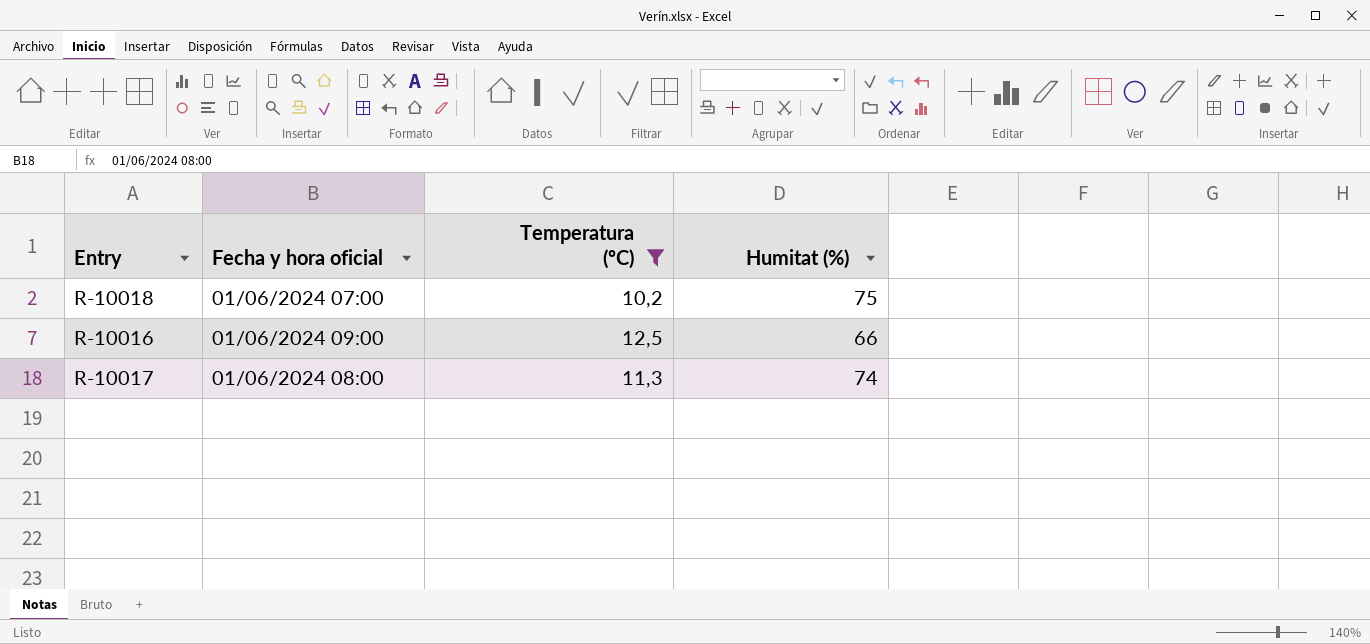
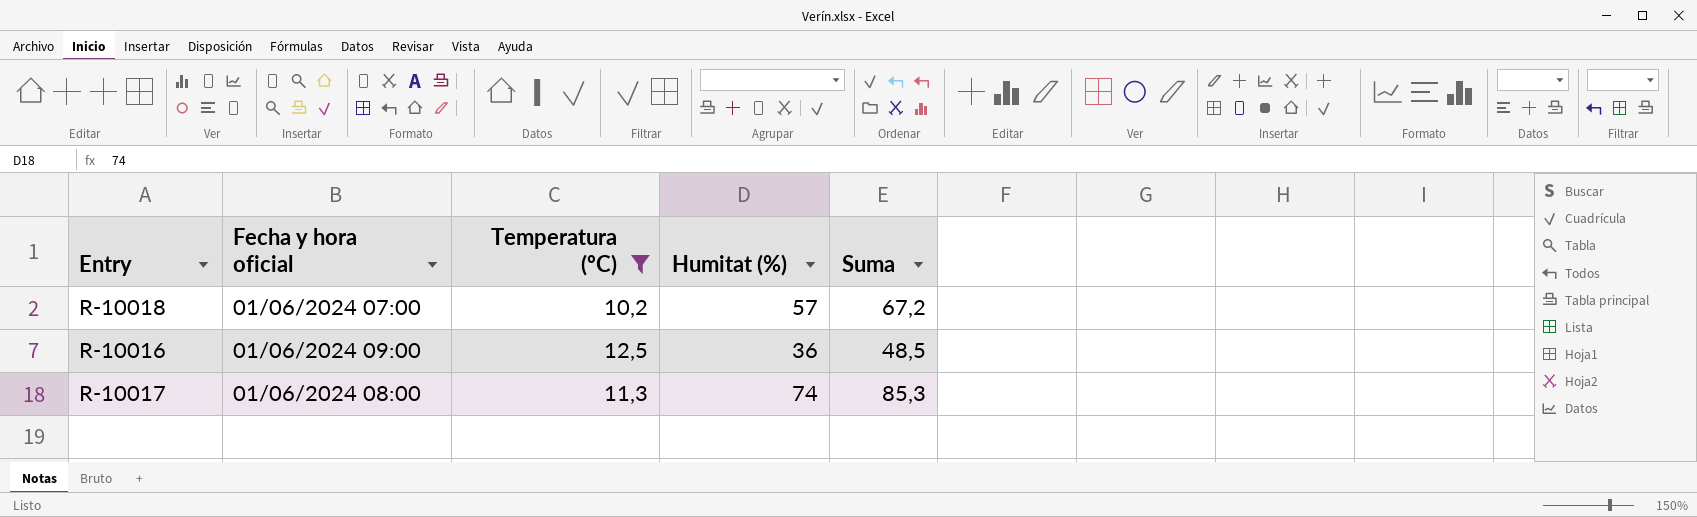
column Suma | formula: none -> [Temperatura (ºC)] + [Humitat (%)]
R-10018 | Humitat (%): 75 -> 57
R-10016 | Humitat (%): 66 -> 36

